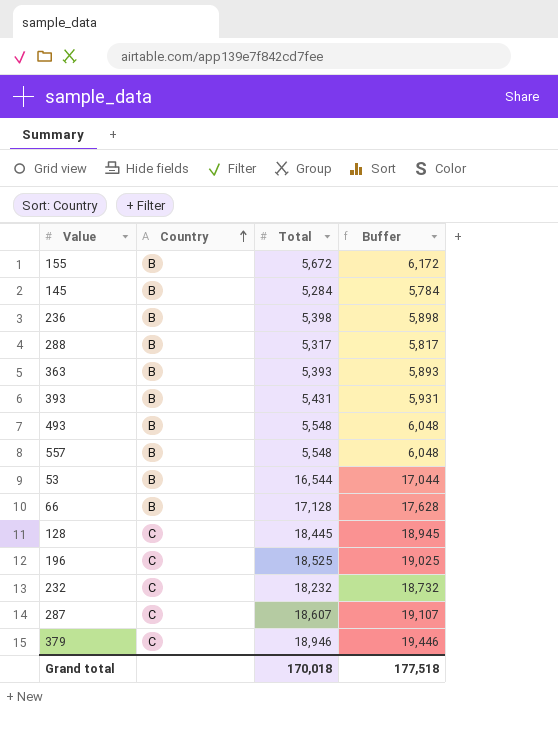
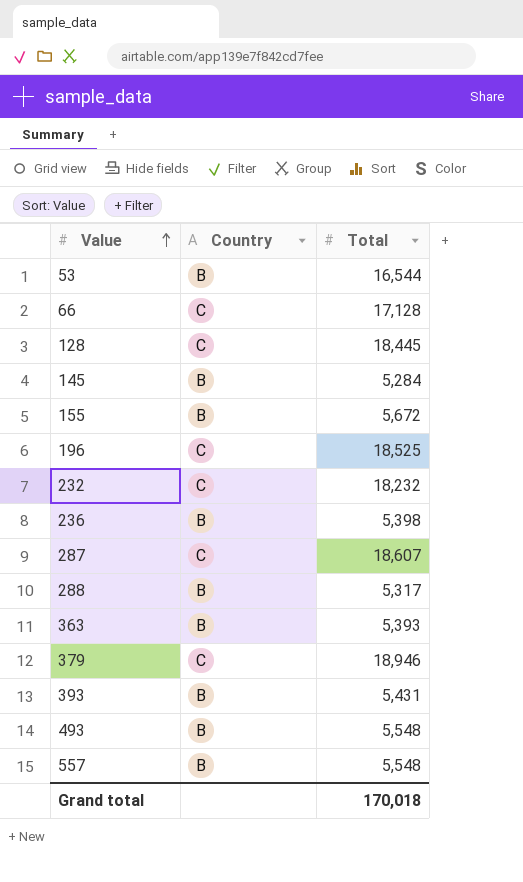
row order: Country ascending -> Value ascending
column Buffer | formula: [Total] + 500 -> none
66 | Country: B -> C

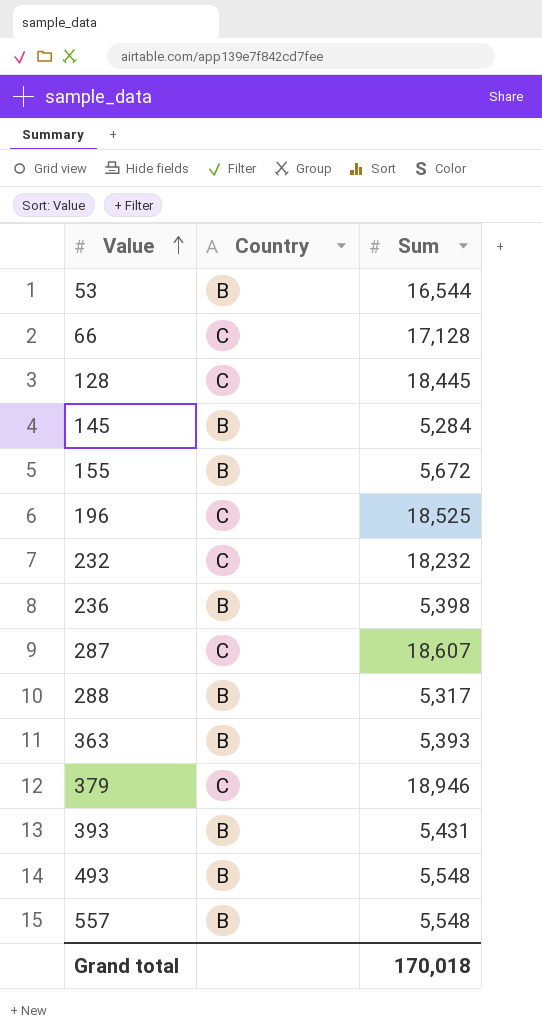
column name: Total -> Sum

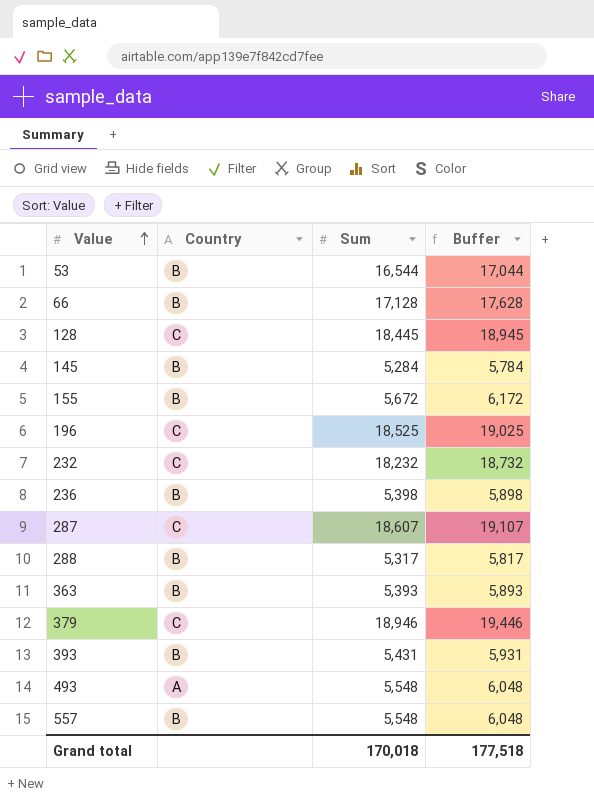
column Buffer | formula: none -> [Sum] + 500
66 | Country: C -> B
493 | Country: B -> A

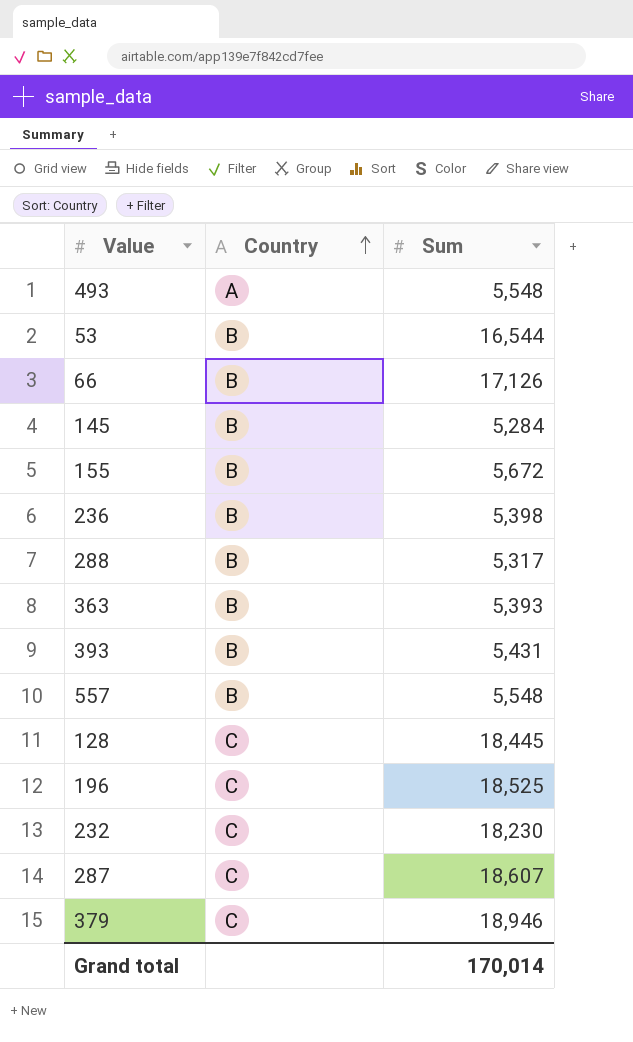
row order: Value ascending -> Country ascending
column Buffer | formula: [Sum] + 500 -> none
66 | Sum: 17,128 -> 17,126
232 | Sum: 18,232 -> 18,230
Grand total | Sum: 170,018 -> 170,014

